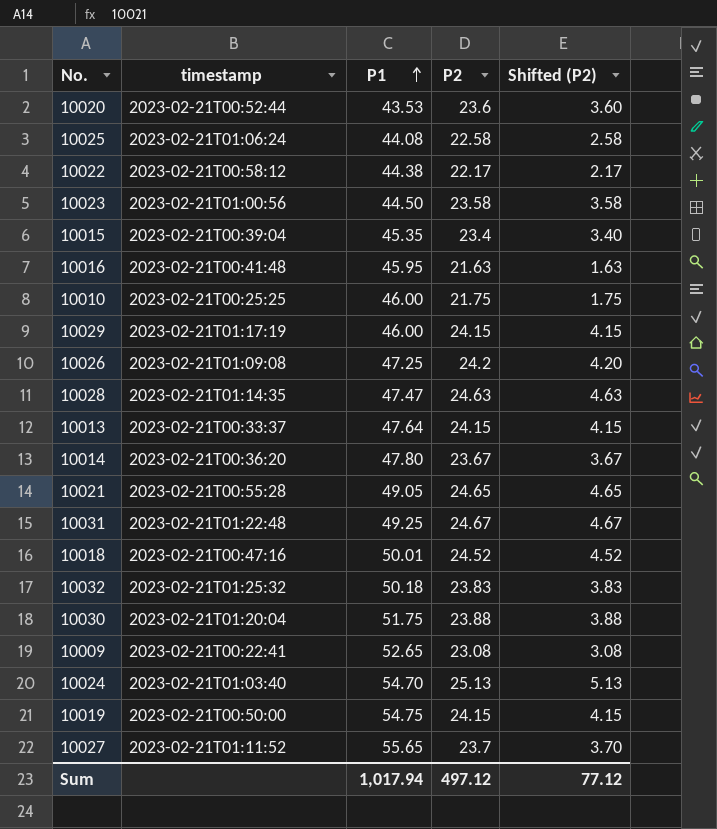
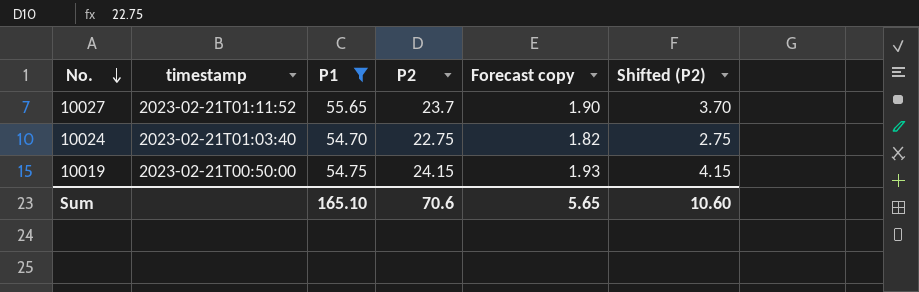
filter: none -> P1 >= 54.70
row order: P1 ascending -> No. descending
column Forecast copy | formula: none -> [P2] * 0.08
10024 | P2: 25.13 -> 22.75
10024 | Shifted (P2): 5.13 -> 2.75
Sum | P1: 1,017.94 -> 165.10
Sum | P2: 497.12 -> 70.6
Sum | Shifted (P2): 77.12 -> 10.60

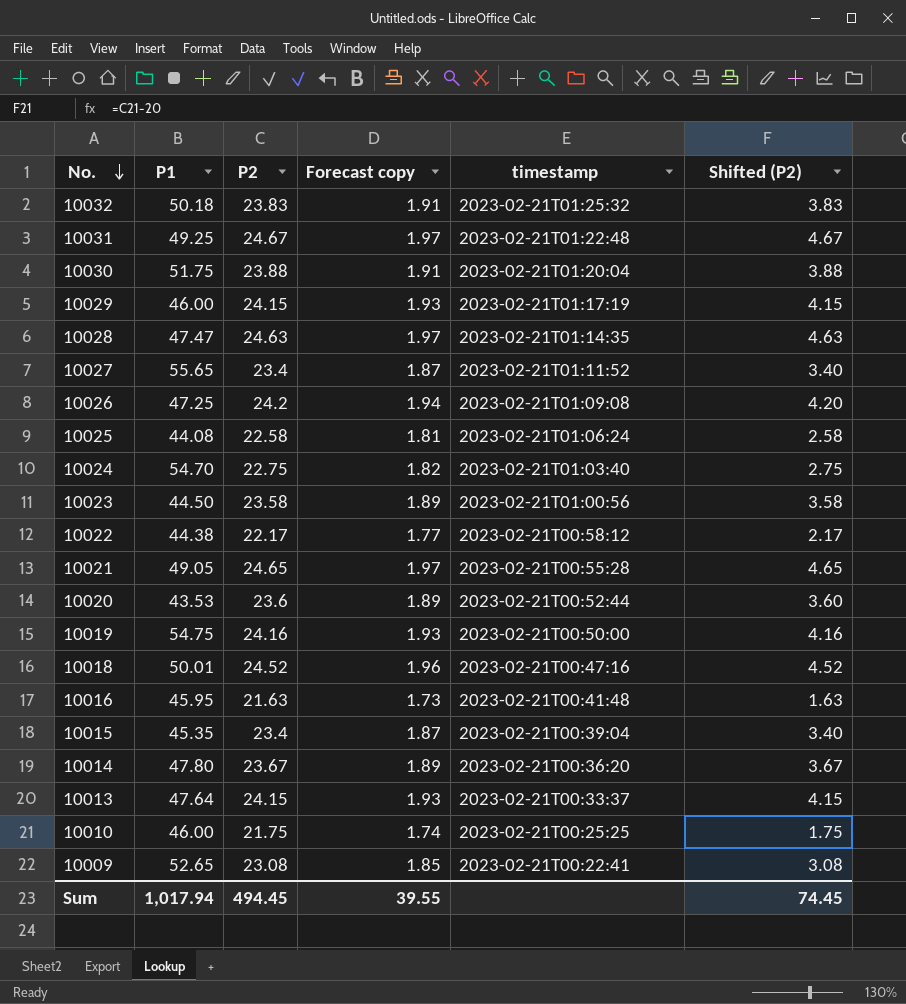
filter: P1 >= 54.70 -> none
column timestamp | position: 2 -> 5
10027 | P2: 23.7 -> 23.4
10027 | Forecast copy: 1.90 -> 1.87
10027 | Shifted (P2): 3.70 -> 3.40
10019 | P2: 24.15 -> 24.16
10019 | Shifted (P2): 4.15 -> 4.16
Sum | P1: 165.10 -> 1,017.94
Sum | P2: 70.6 -> 494.45
Sum | Forecast copy: 5.65 -> 39.55
Sum | Shifted (P2): 10.60 -> 74.45

